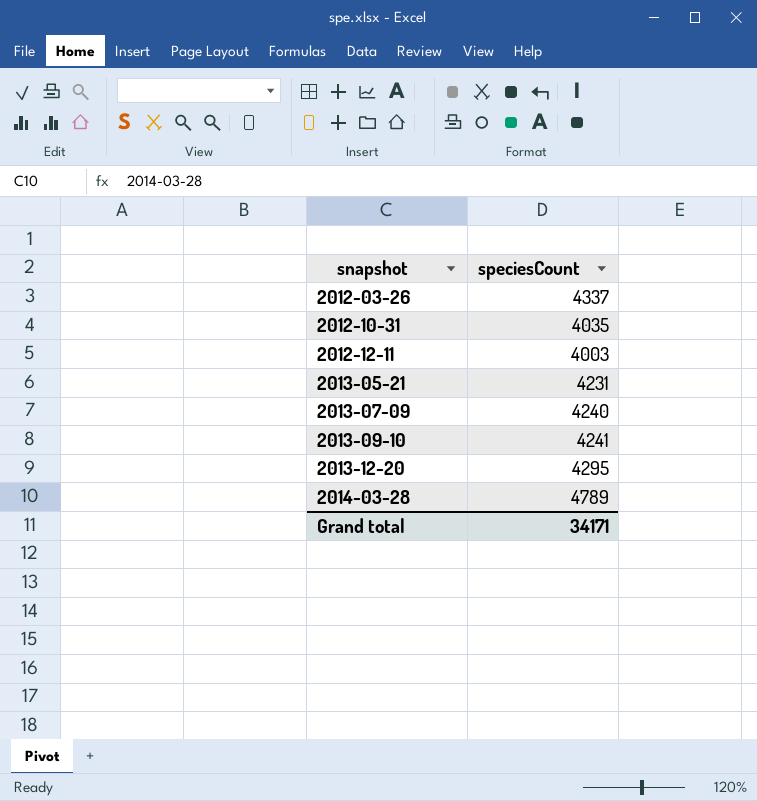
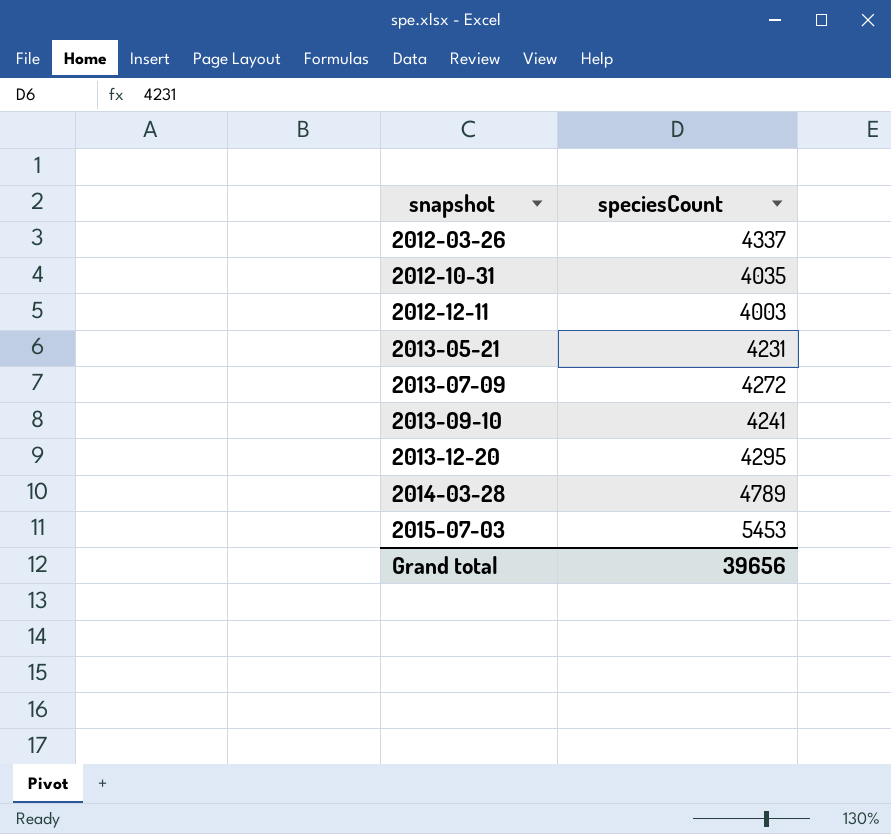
2013-07-09 | speciesCount: 4240 -> 4272
row 2015-07-03: none -> 5453
Grand total | speciesCount: 34171 -> 39656

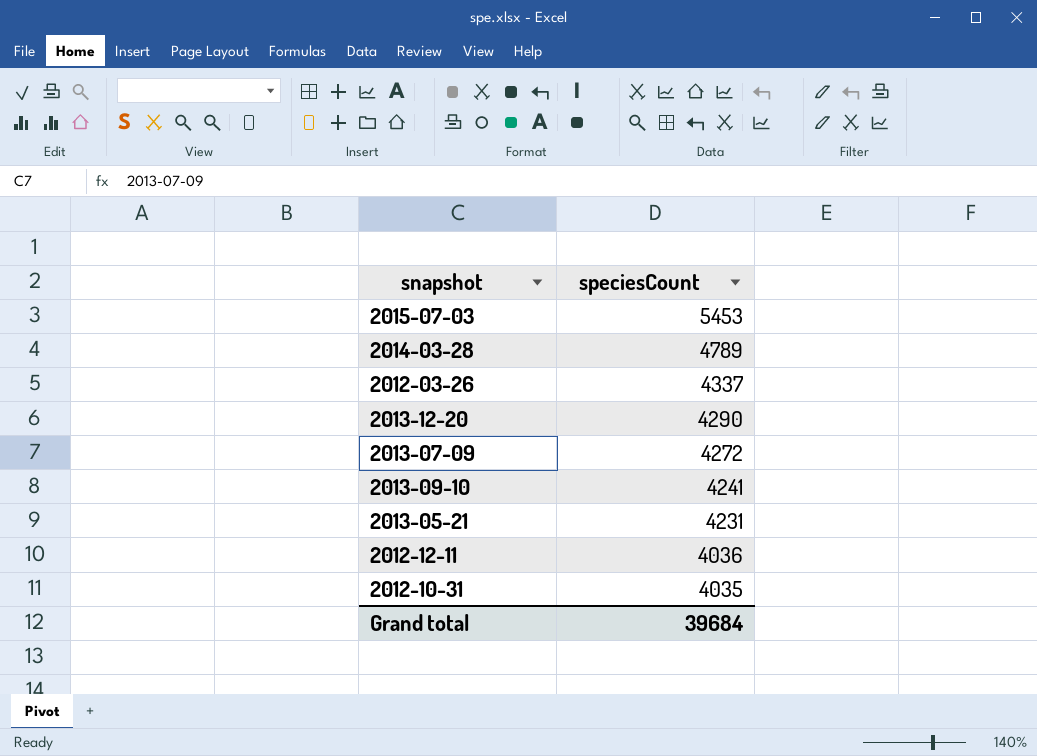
row order: snapshot ascending -> speciesCount descending
2013-12-20 | speciesCount: 4295 -> 4290
2012-12-11 | speciesCount: 4003 -> 4036
Grand total | speciesCount: 39656 -> 39684

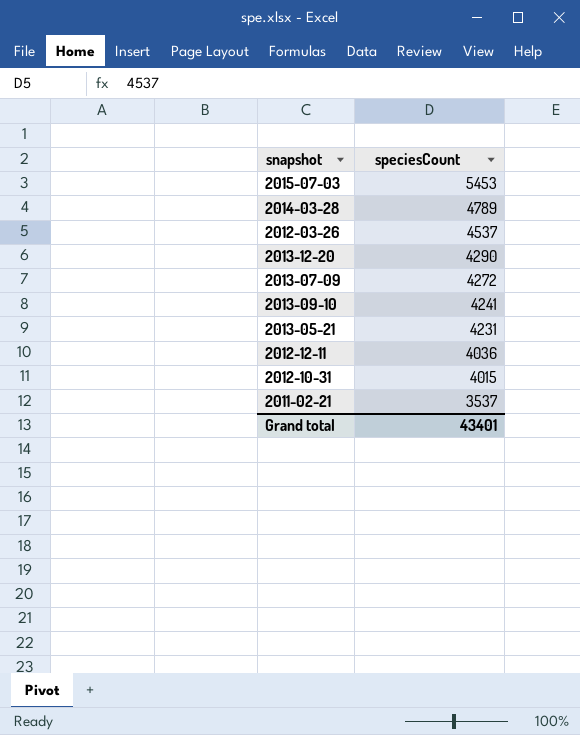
2012-03-26 | speciesCount: 4337 -> 4537
2012-10-31 | speciesCount: 4035 -> 4015
row 2011-02-21: none -> 3537
Grand total | speciesCount: 39684 -> 43401

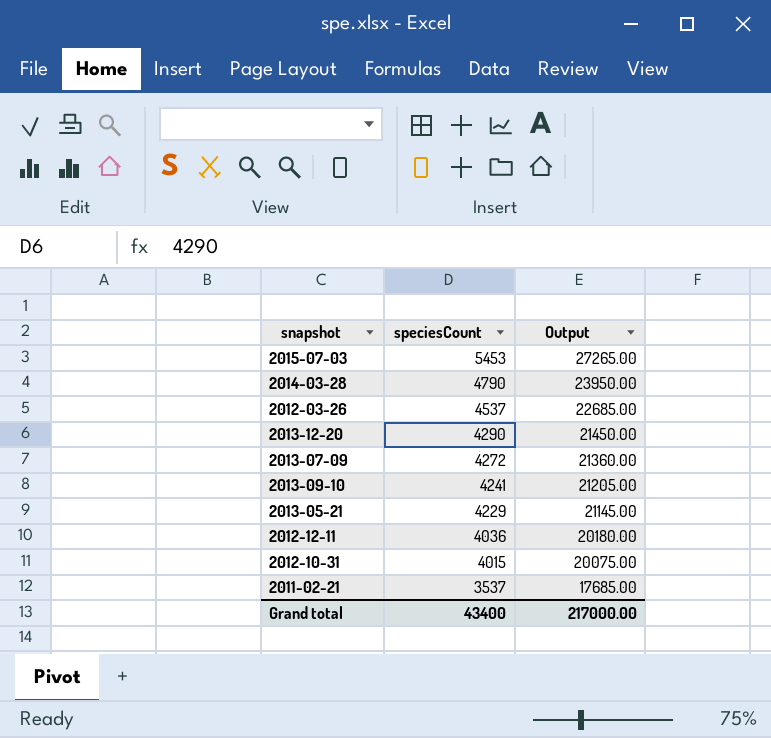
column Output | formula: none -> [speciesCount] * 5
2014-03-28 | speciesCount: 4789 -> 4790
2013-05-21 | speciesCount: 4231 -> 4229
Grand total | speciesCount: 43401 -> 43400

